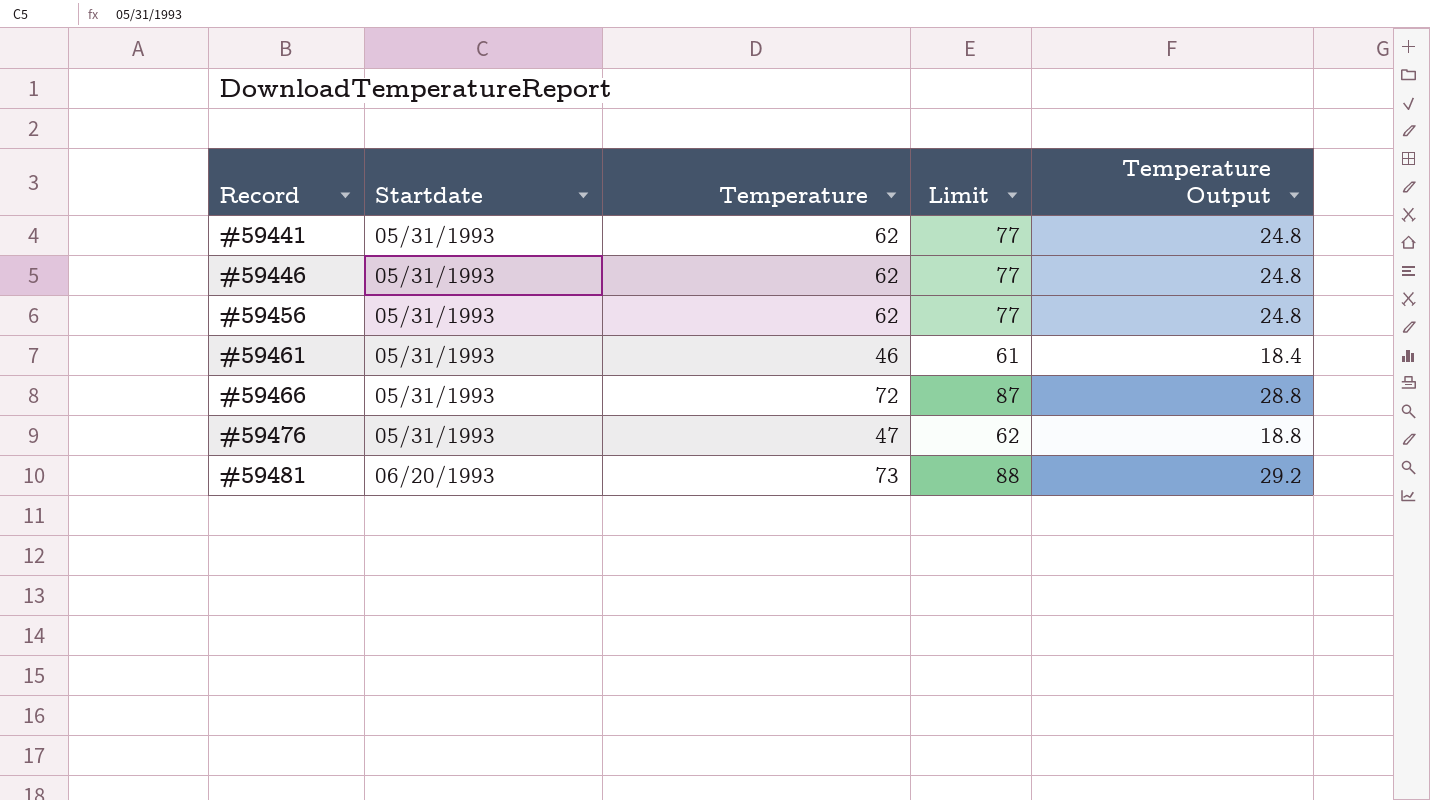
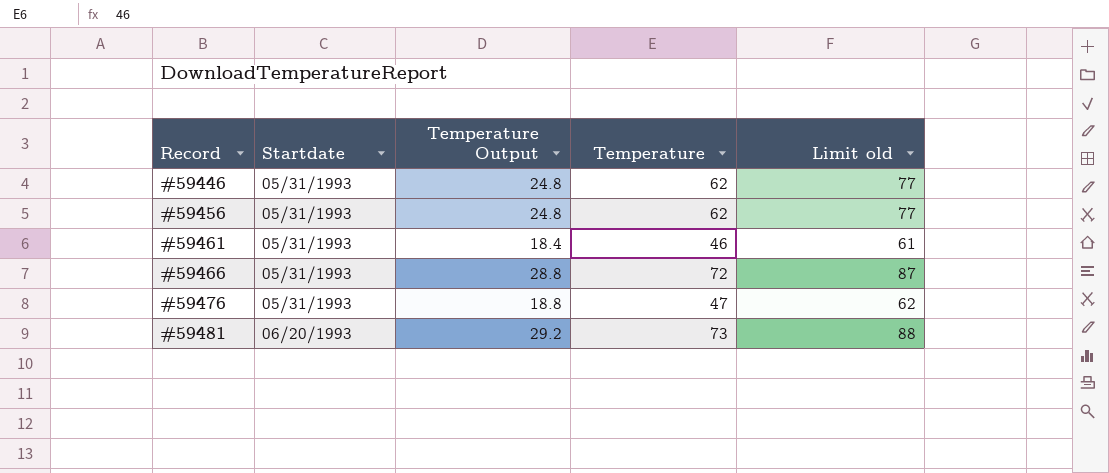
column Temperature Output | position: 5 -> 3
column name: Limit -> Limit old
row #59441: 05/31/1993 | 62 | 77 | 24.8 -> none

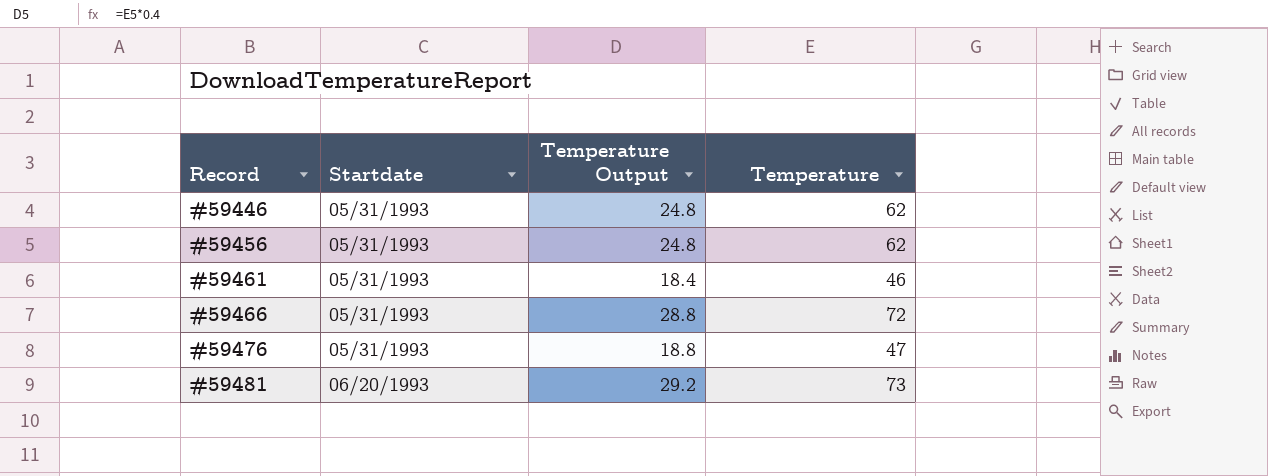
column Limit old | formula: [Temperature] + 15 -> none

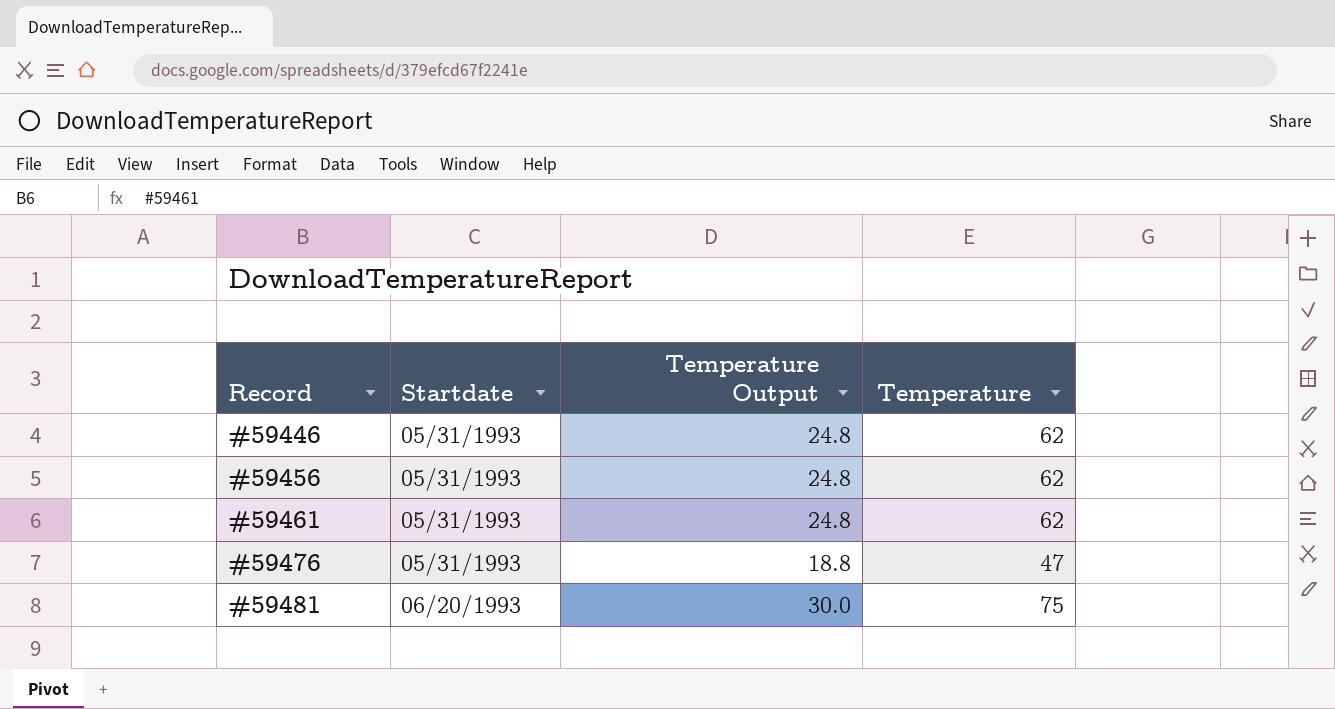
row #59466: 05/31/1993 | 28.8 | 72 -> none
#59461 | Temperature Output: 18.4 -> 24.8
#59461 | Temperature: 46 -> 62
#59481 | Temperature Output: 29.2 -> 30.0
#59481 | Temperature: 73 -> 75

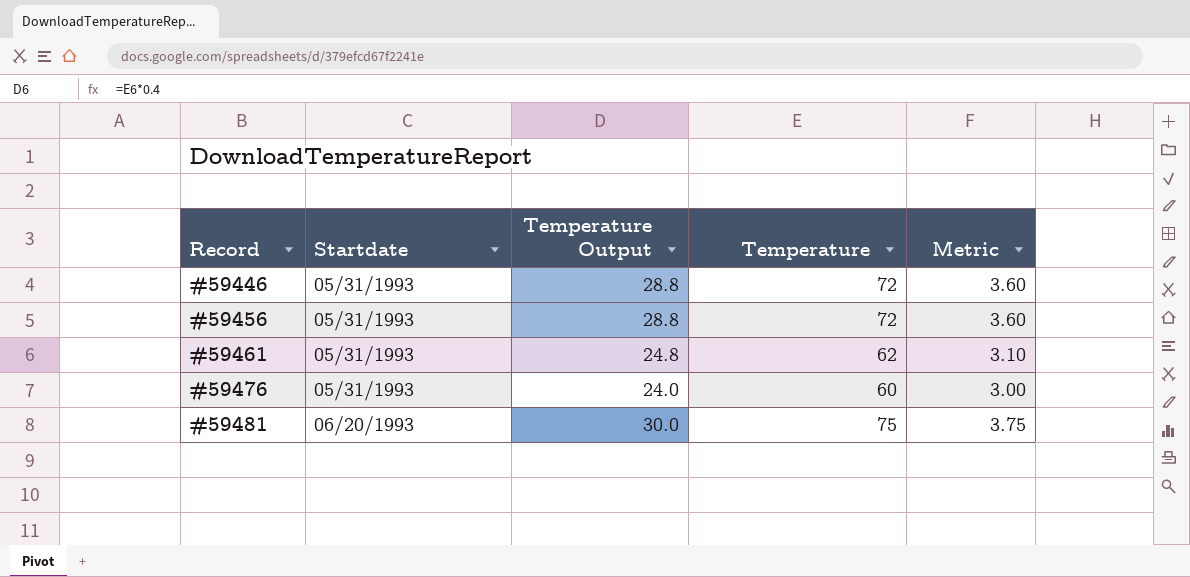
column Metric | formula: none -> [Temperature] * 0.05
#59446 | Temperature Output: 24.8 -> 28.8
#59446 | Temperature: 62 -> 72
#59456 | Temperature Output: 24.8 -> 28.8
#59456 | Temperature: 62 -> 72
#59476 | Temperature Output: 18.8 -> 24.0
#59476 | Temperature: 47 -> 60

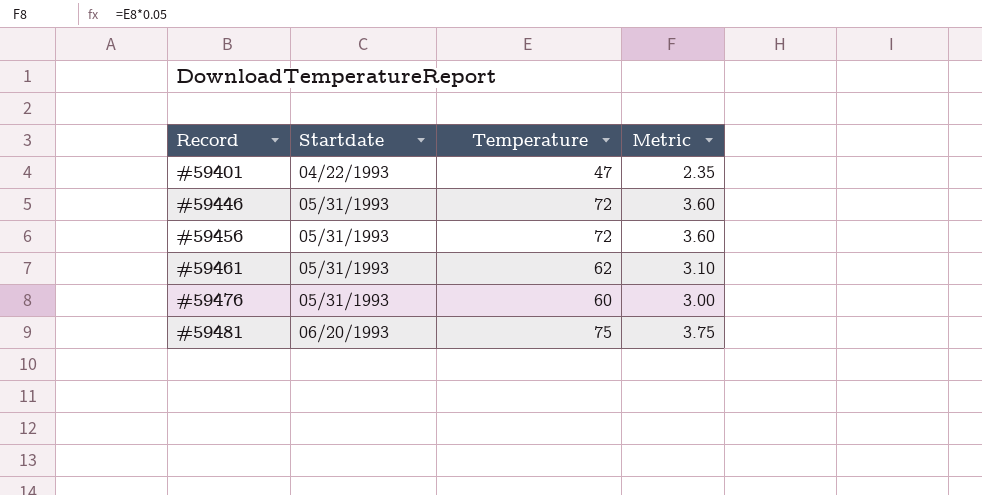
column Temperature Output | formula: [Temperature] * 0.4 -> none
row #59401: none -> 04/22/1993 | 47 | 2.35

